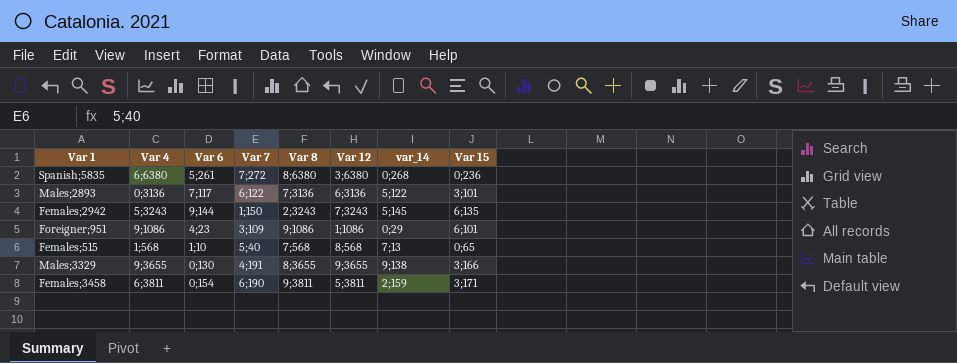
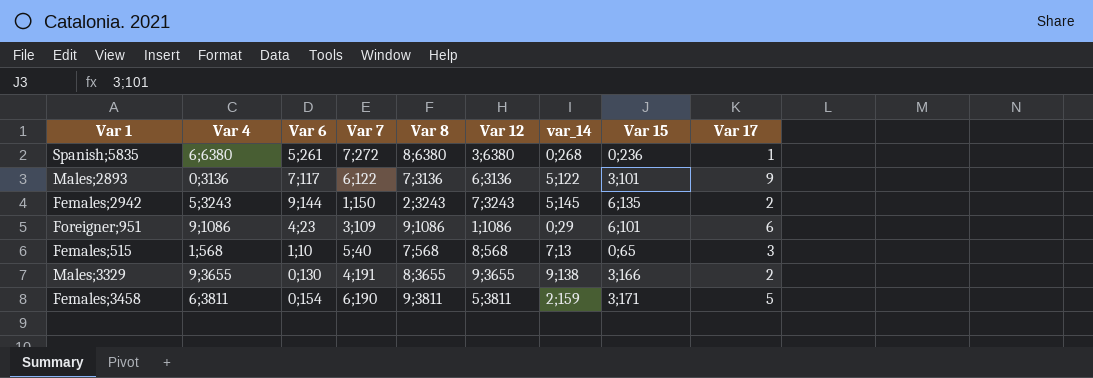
column Var 17 | position: none -> 9

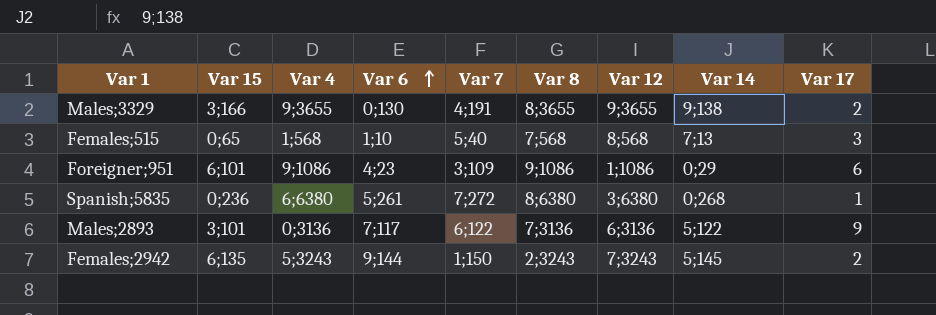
row order: none -> Var 6 ascending
column Var 15 | position: 8 -> 2
column name: var_14 -> Var 14
row Females;3458: 6;3811 | 0;154 | 6;190 | 9;3811 | 5;3811 | 2;159 | 3;171 | 5 -> none

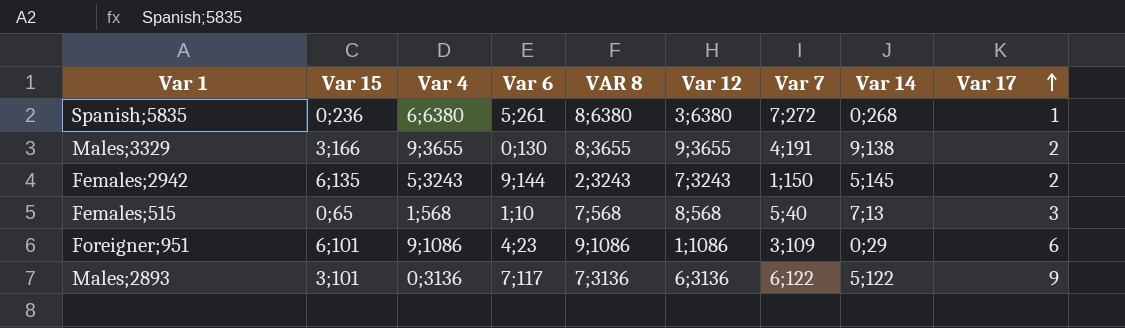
row order: Var 6 ascending -> Var 17 ascending
column name: Var 8 -> VAR 8
column Var 7 | position: 5 -> 7

